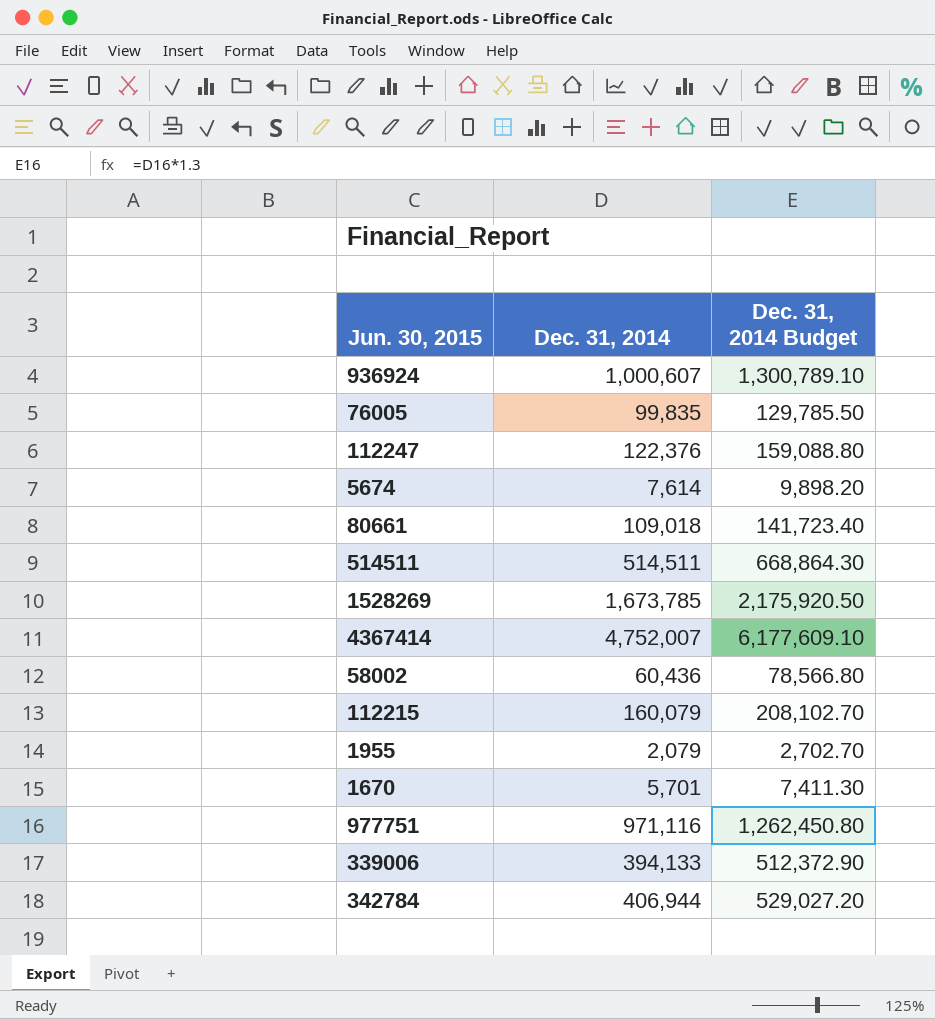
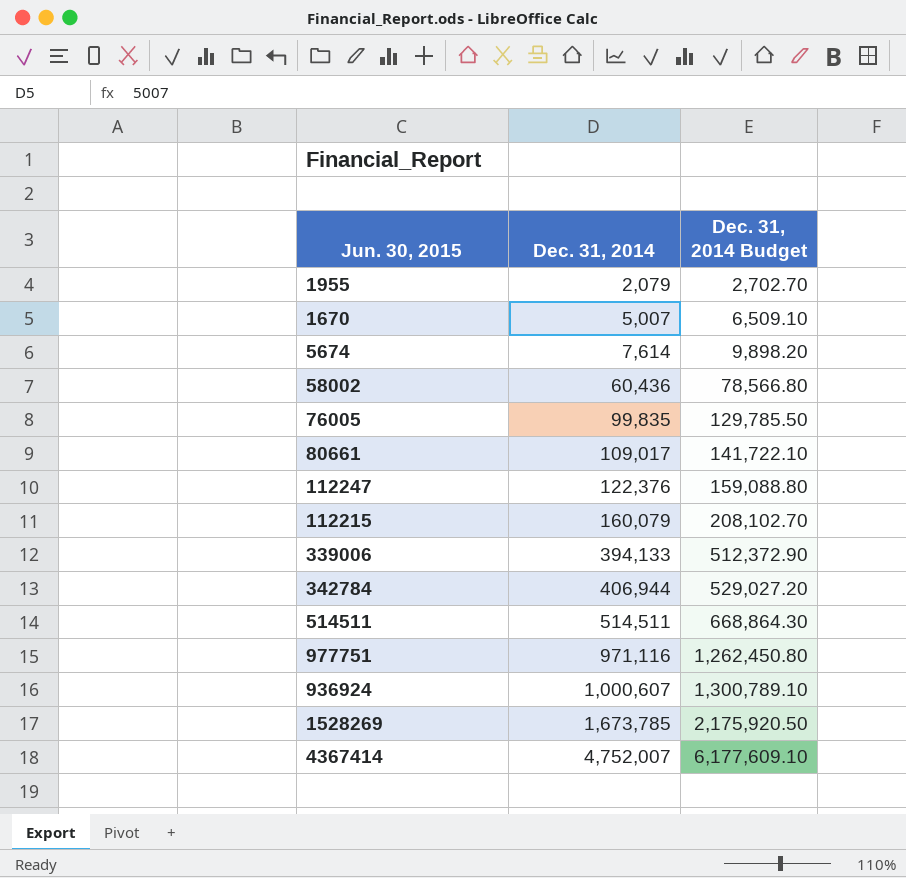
row order: none -> Dec. 31, 2014 ascending
1670 | Dec. 31, 2014: 5,701 -> 5,007
1670 | Dec. 31, 2014 Budget: 7,411.30 -> 6,509.10
80661 | Dec. 31, 2014: 109,018 -> 109,017
80661 | Dec. 31, 2014 Budget: 141,723.40 -> 141,722.10

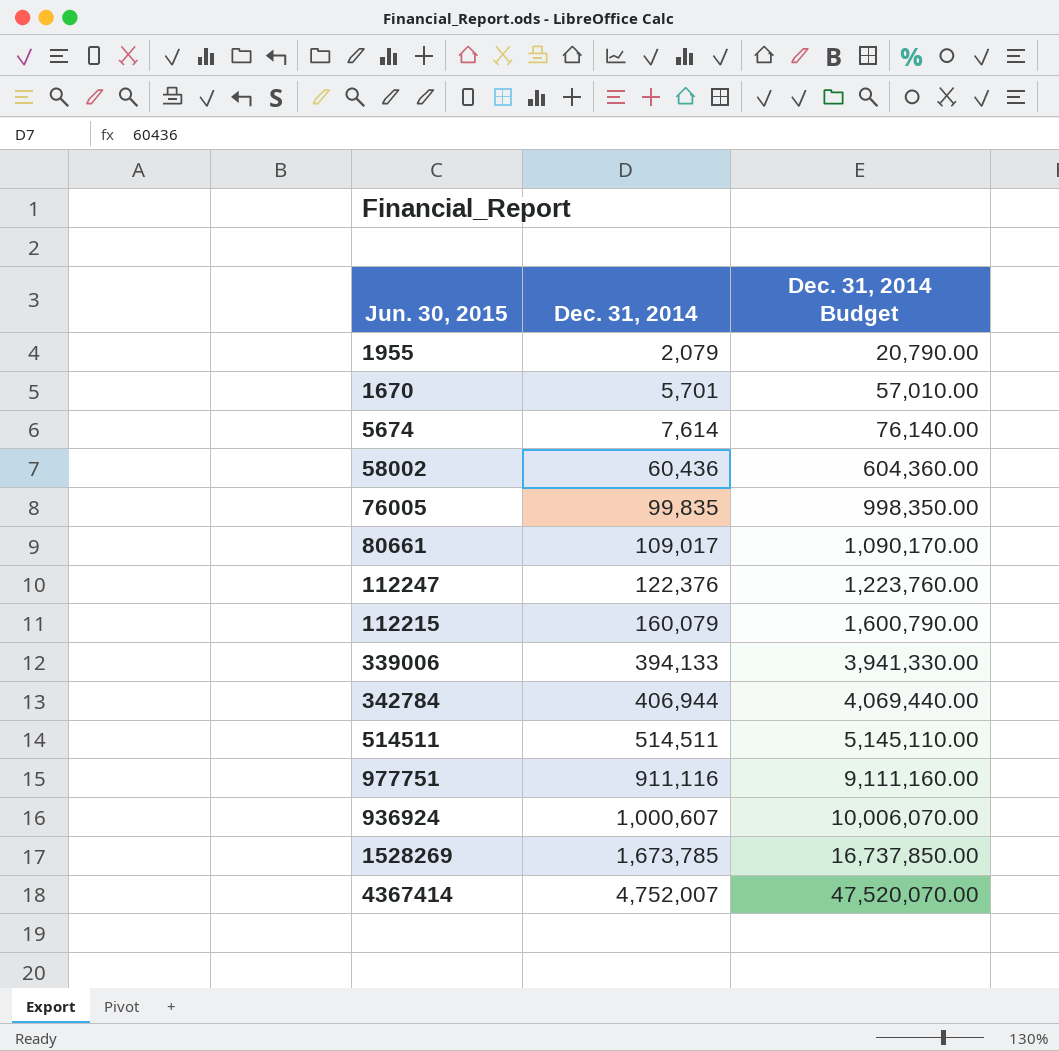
column Dec. 31, 2014 Budget | formula: [Dec. 31, 2014] * 1.3 -> [Dec. 31, 2014] * 10
1670 | Dec. 31, 2014: 5,007 -> 5,701
977751 | Dec. 31, 2014: 971,116 -> 911,116

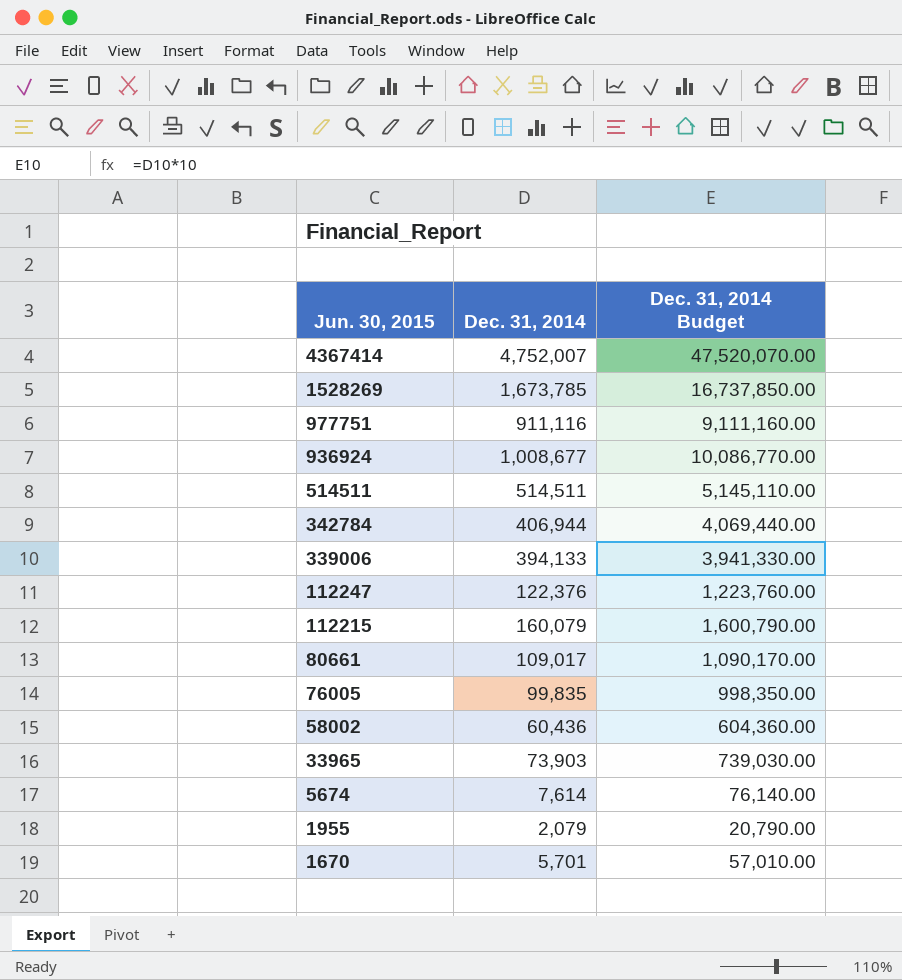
row order: Dec. 31, 2014 ascending -> Jun. 30, 2015 descending
936924 | Dec. 31, 2014: 1,000,607 -> 1,008,677
936924 | Dec. 31, 2014 Budget: 10,006,070.00 -> 10,086,770.00
row 33965: none -> 73,903 | 739,030.00

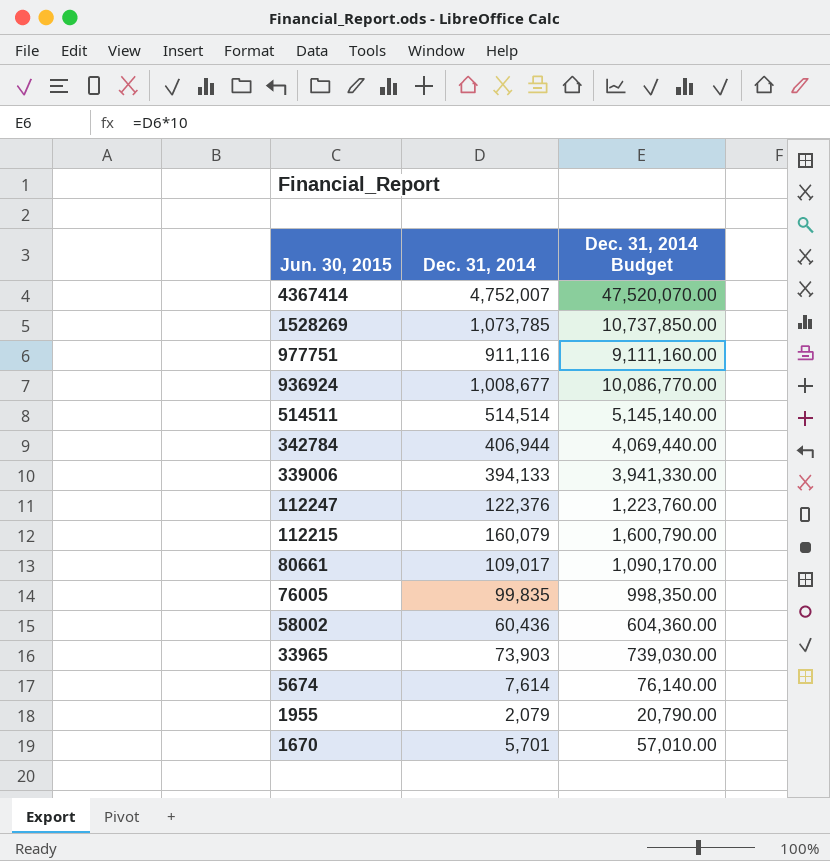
1528269 | Dec. 31, 2014: 1,673,785 -> 1,073,785
1528269 | Dec. 31, 2014 Budget: 16,737,850.00 -> 10,737,850.00
514511 | Dec. 31, 2014: 514,511 -> 514,514
514511 | Dec. 31, 2014 Budget: 5,145,110.00 -> 5,145,140.00

